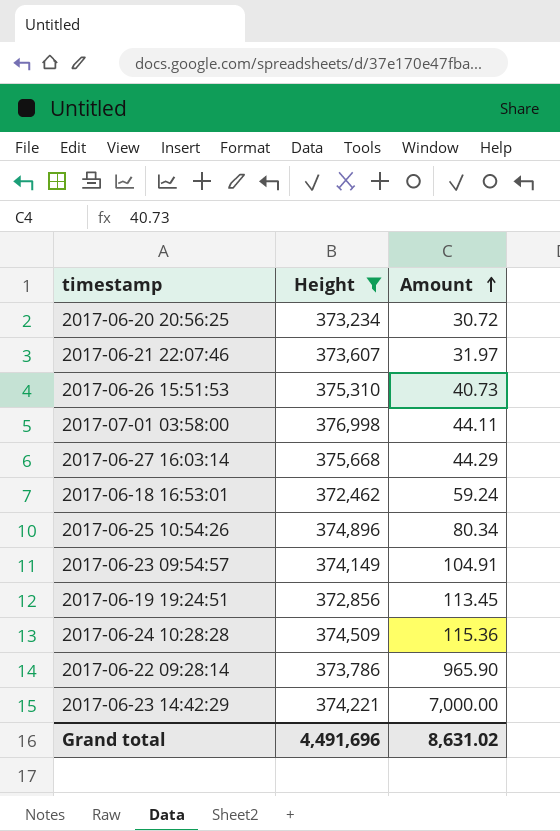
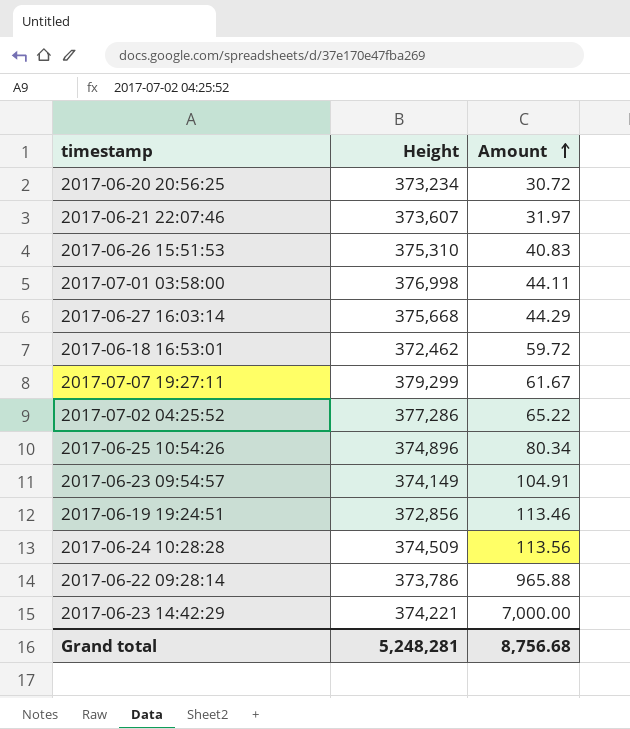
filter: Height <= 376,998 -> none
2017-06-26 15:51:53 | Amount: 40.73 -> 40.83
2017-06-18 16:53:01 | Amount: 59.24 -> 59.72
2017-06-19 19:24:51 | Amount: 113.45 -> 113.46
2017-06-24 10:28:28 | Amount: 115.36 -> 113.56
2017-06-22 09:28:14 | Amount: 965.90 -> 965.88
Grand total | Height: 4,491,696 -> 5,248,281
Grand total | Amount: 8,631.02 -> 8,756.68

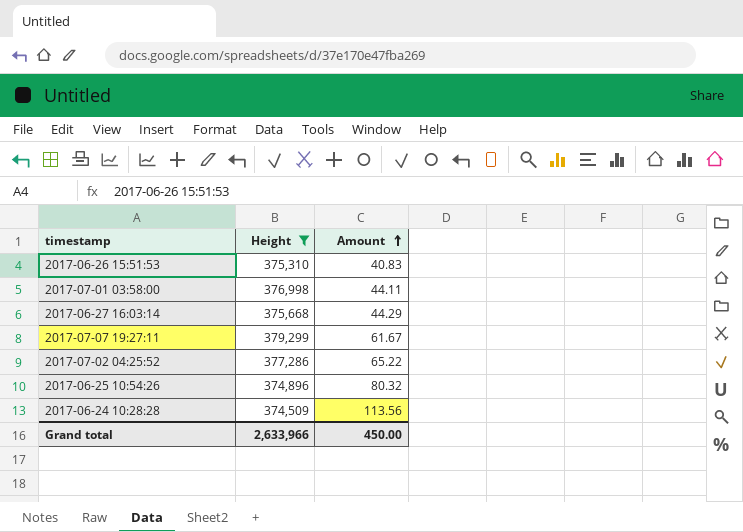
filter: none -> Height >= 374,509
2017-06-25 10:54:26 | Amount: 80.34 -> 80.32
Grand total | Height: 5,248,281 -> 2,633,966
Grand total | Amount: 8,756.68 -> 450.00

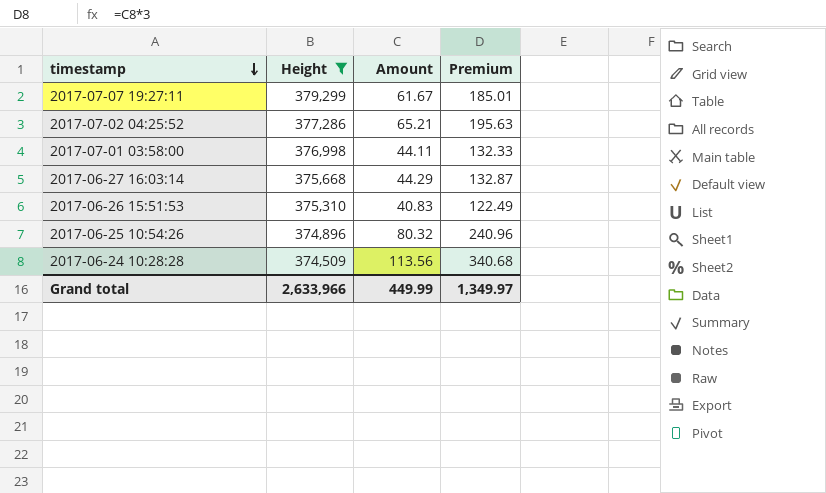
row order: Amount ascending -> timestamp descending
column Premium | formula: none -> [Amount] * 3
2017-07-02 04:25:52 | Amount: 65.22 -> 65.21
Grand total | Amount: 450.00 -> 449.99

